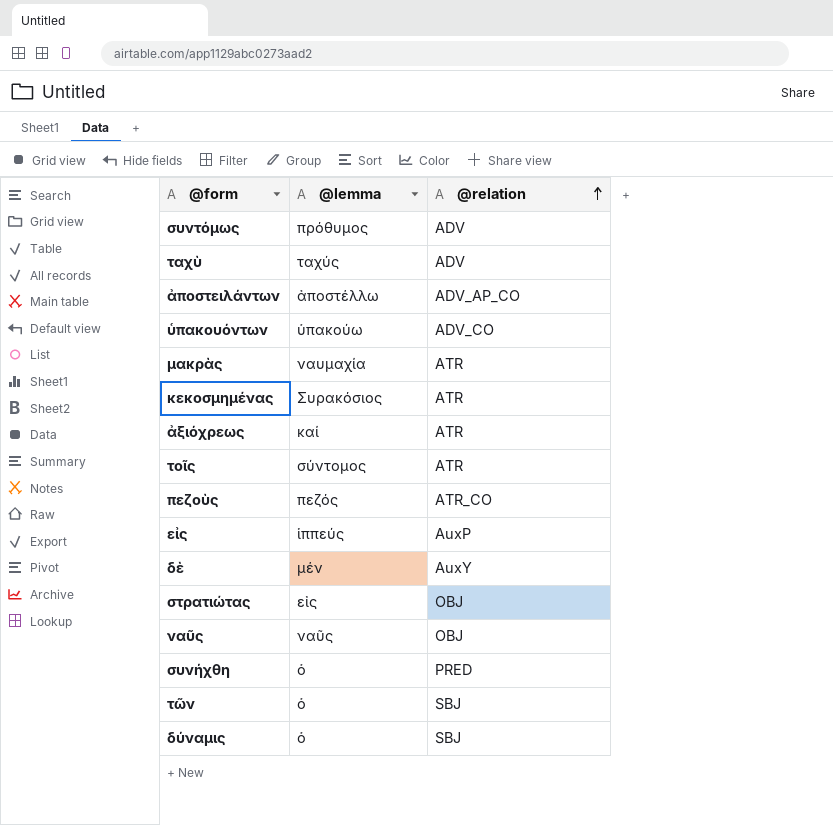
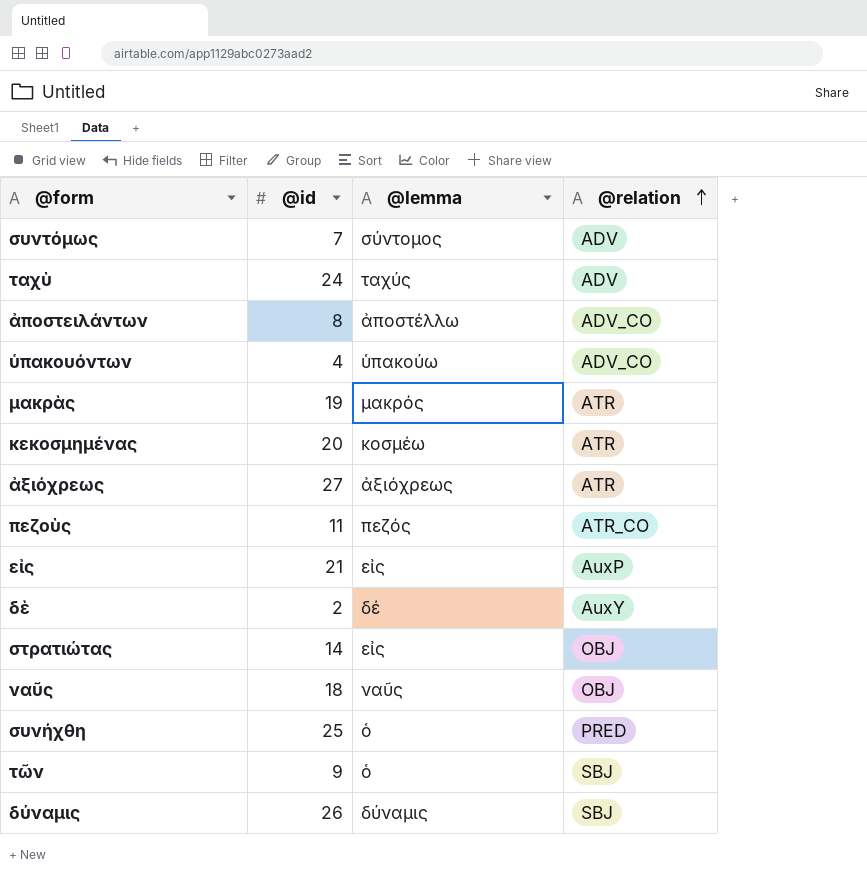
column @id | position: none -> 2
row τοῖς: σύντομος | ATR -> none
συντόμως | @lemma: πρόθυμος -> σύντομος
ἀποστειλάντων | @relation: ADV_AP_CO -> ADV_CO
μακρὰς | @lemma: ναυμαχία -> μακρός
κεκοσμημένας | @lemma: Συρακόσιος -> κοσμέω
ἀξιόχρεως | @lemma: καί -> ἀξιόχρεως
εἰς | @lemma: ἱππεύς -> εἰς
δὲ | @lemma: μέν -> δέ
δύναμις | @lemma: ὁ -> δύναμις

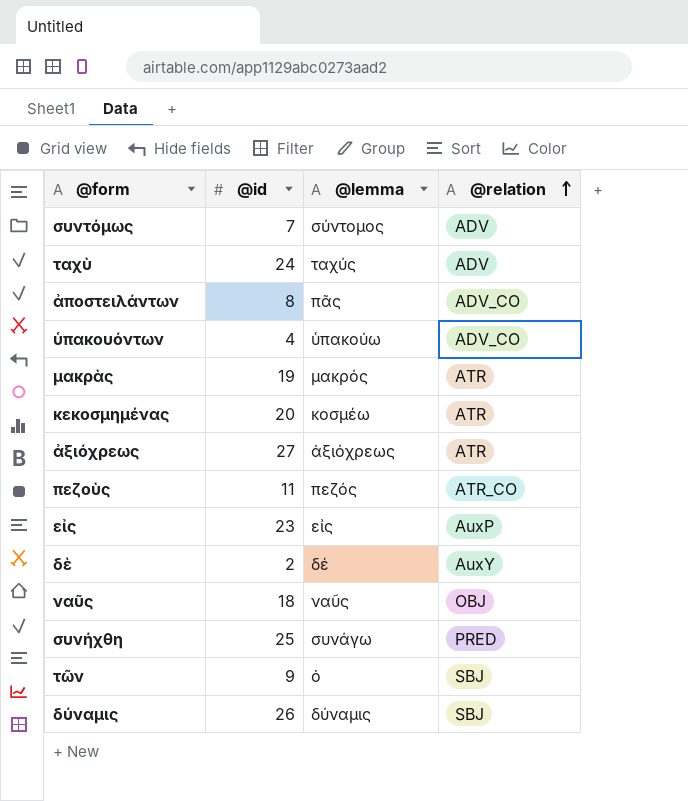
row στρατιώτας: 14 | εἰς | OBJ -> none
ἀποστειλάντων | @lemma: ἀποστέλλω -> πᾶς
εἰς | @id: 21 -> 23
συνήχθη | @lemma: ὁ -> συνάγω

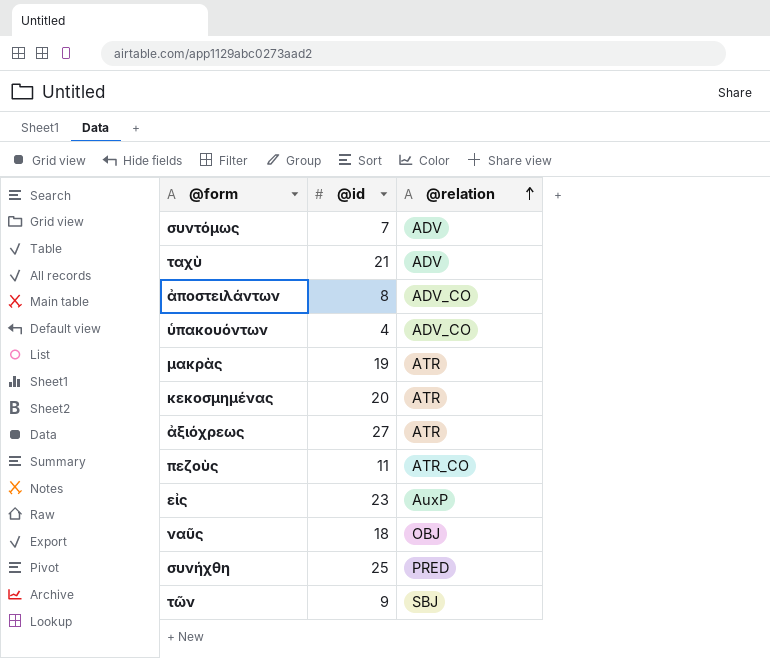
column @lemma | position: 3 -> none
row δὲ: 2 | δέ | AuxY -> none
row δύναμις: 26 | δύναμις | SBJ -> none
ταχὺ | @id: 24 -> 21

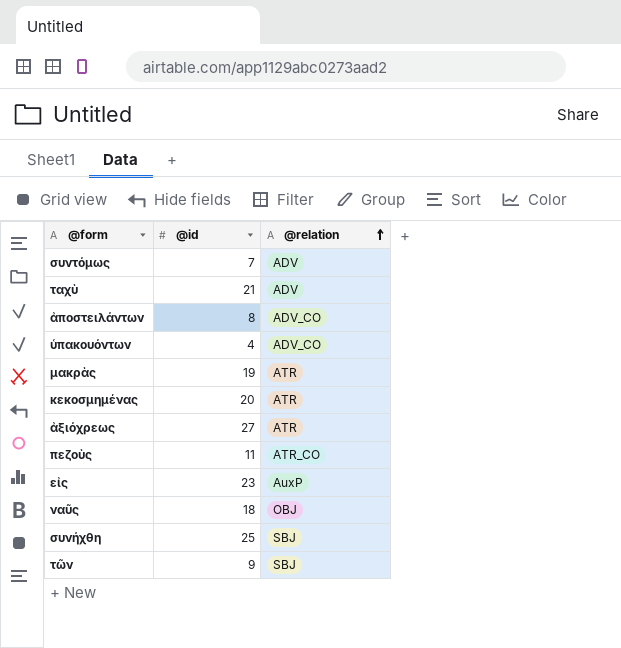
συνήχθη | @relation: PRED -> SBJ

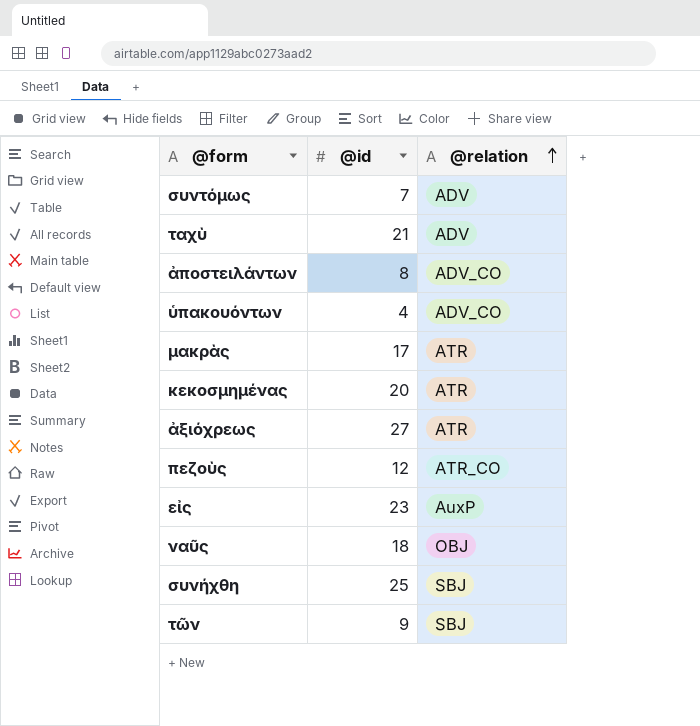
μακρὰς | @id: 19 -> 17
πεζοὺς | @id: 11 -> 12

